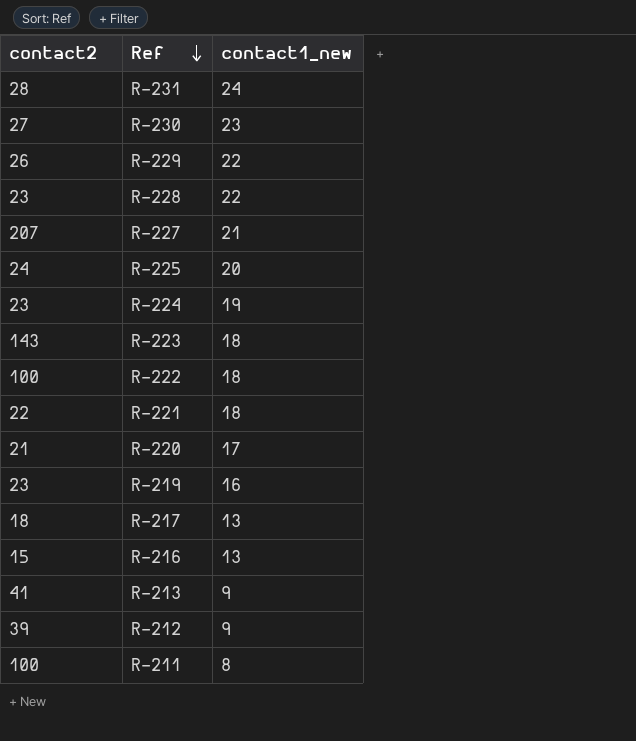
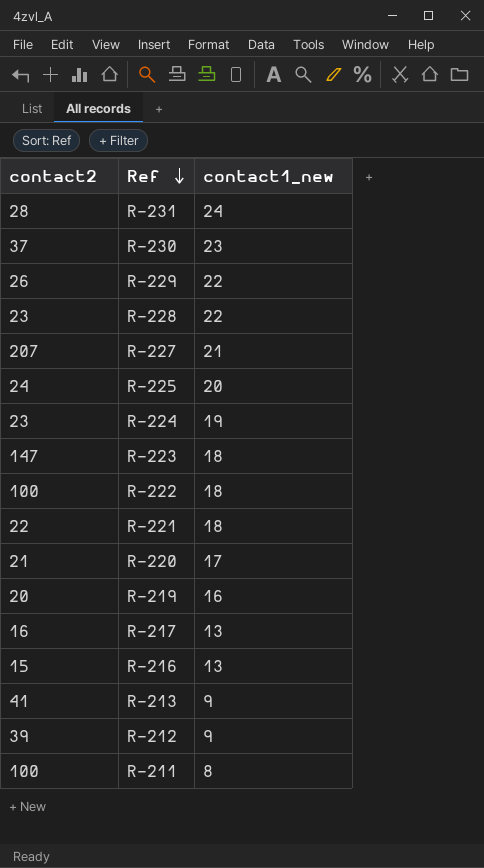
R-230 | contact2: 27 -> 37
R-223 | contact2: 143 -> 147
R-219 | contact2: 23 -> 20
R-217 | contact2: 18 -> 16

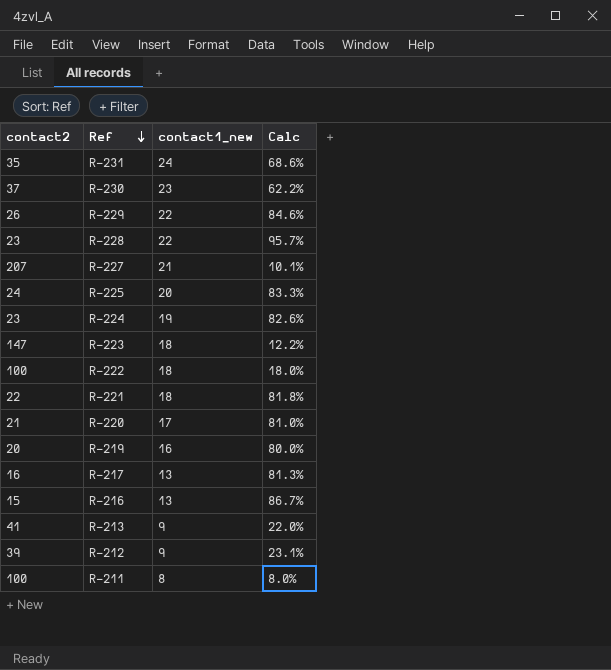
column Calc | formula: none -> [contact1_new] / [contact2]
R-231 | contact2: 28 -> 35

